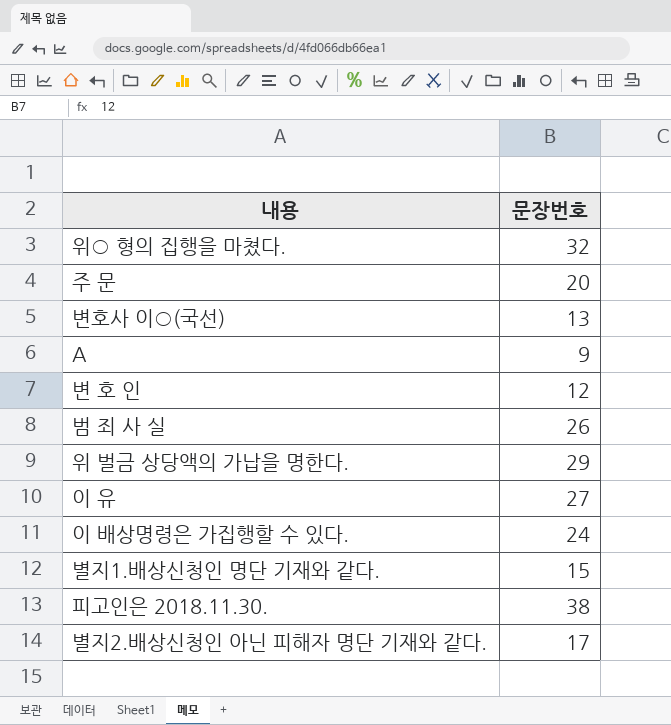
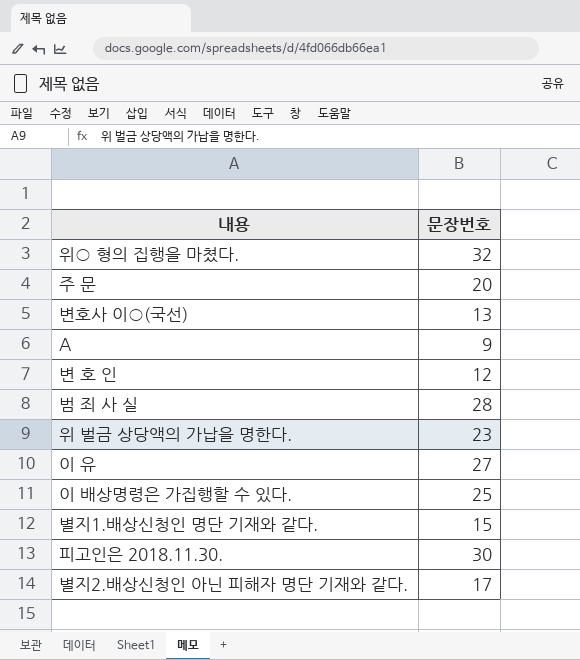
범 죄 사 실 | 문장번호: 26 -> 28
위 벌금 상당액의 가납을 명한다. | 문장번호: 29 -> 23
이 배상명령은 가집행할 수 있다. | 문장번호: 24 -> 25
피고인은 2018.11.30. | 문장번호: 38 -> 30

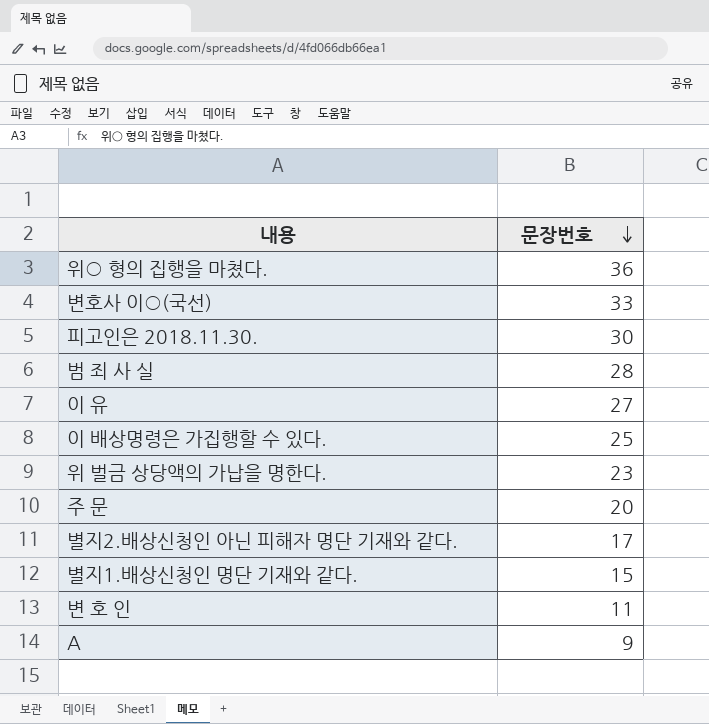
row order: none -> 문장번호 descending
위○ 형의 집행을 마쳤다. | 문장번호: 32 -> 36
변호사 이○(국선) | 문장번호: 13 -> 33
변 호 인 | 문장번호: 12 -> 11

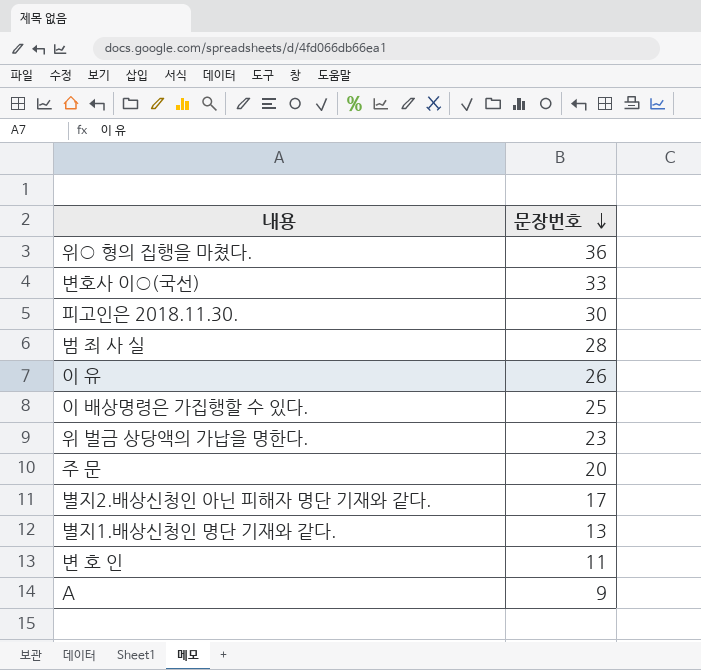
이 유 | 문장번호: 27 -> 26
별지1.배상신청인 명단 기재와 같다. | 문장번호: 15 -> 13

